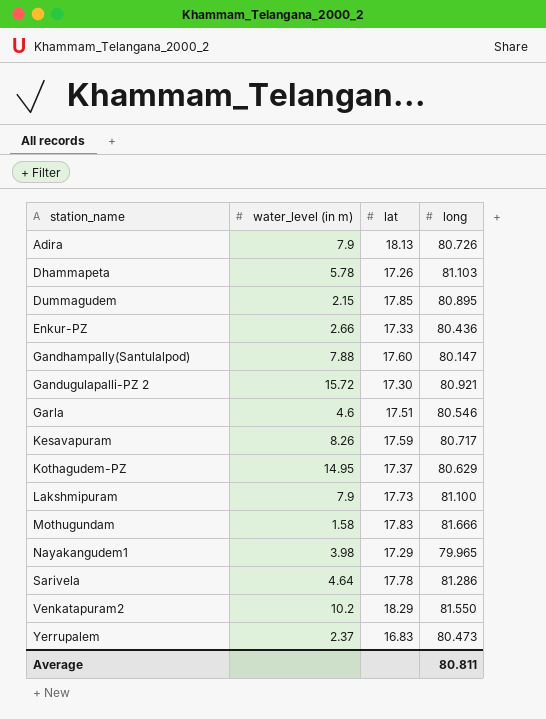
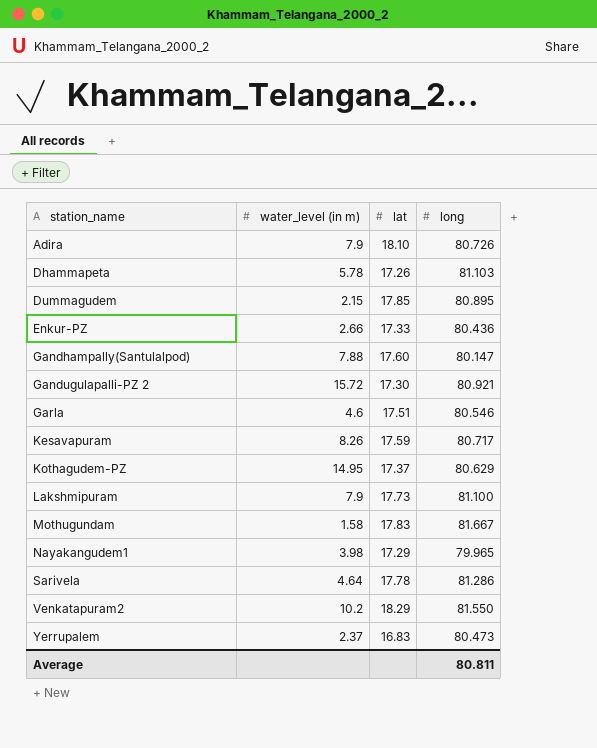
Adira | lat: 18.13 -> 18.10
Mothugundam | long: 81.666 -> 81.667

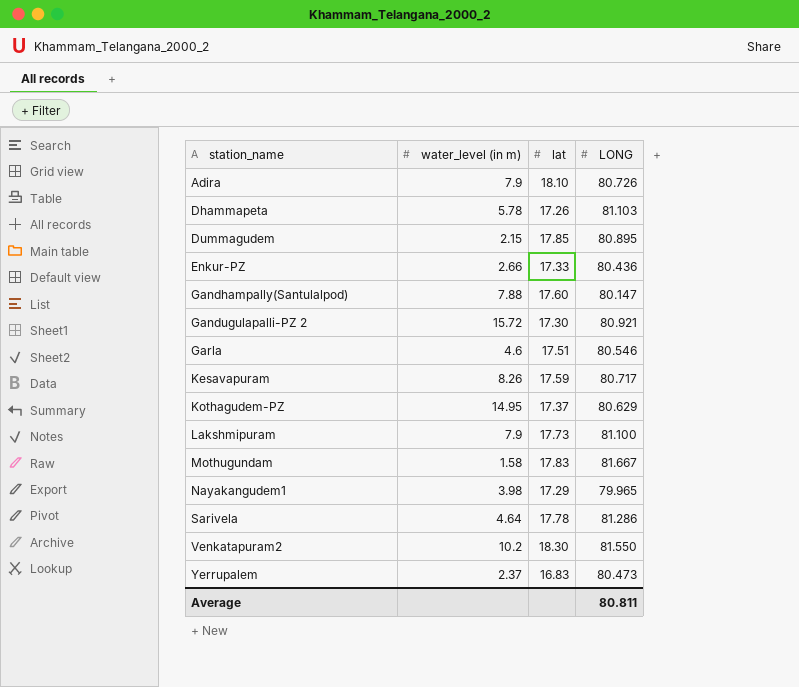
column name: long -> LONG
Venkatapuram2 | lat: 18.29 -> 18.30

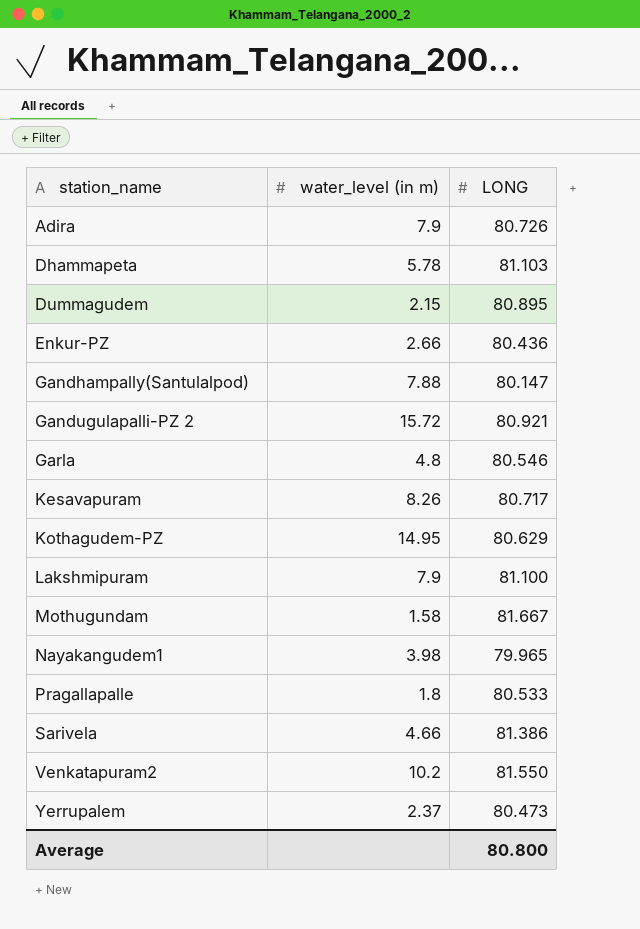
column lat | position: 3 -> none
Garla | water_level (in m): 4.6 -> 4.8
row Pragallapalle: none -> 1.8 | 80.533
Sarivela | water_level (in m): 4.64 -> 4.66
Sarivela | LONG: 81.286 -> 81.386
Average | LONG: 80.811 -> 80.800

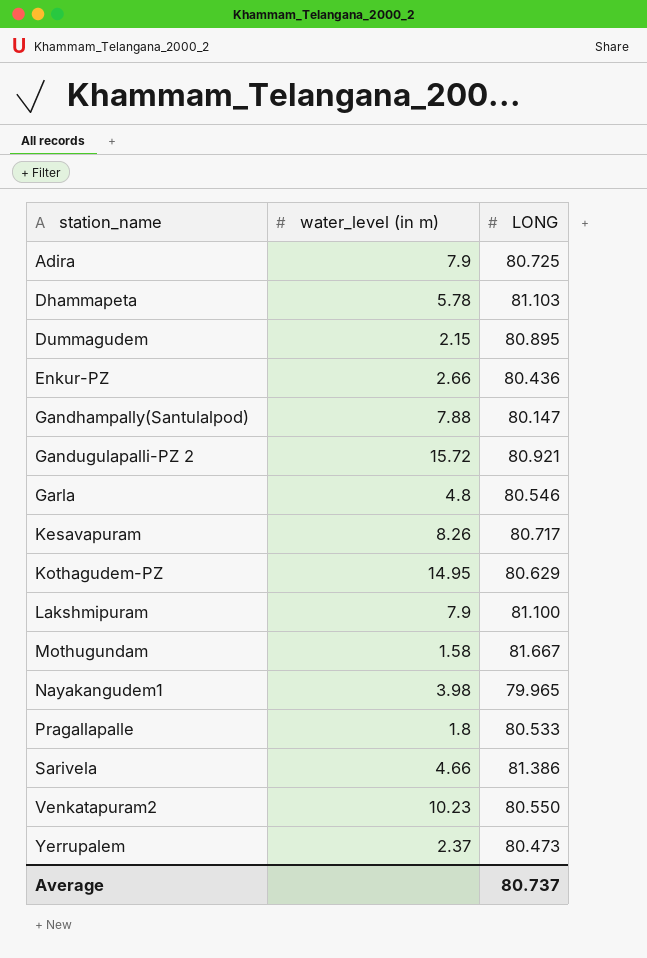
Adira | LONG: 80.726 -> 80.725
Venkatapuram2 | water_level (in m): 10.2 -> 10.23
Venkatapuram2 | LONG: 81.550 -> 80.550
Average | LONG: 80.800 -> 80.737

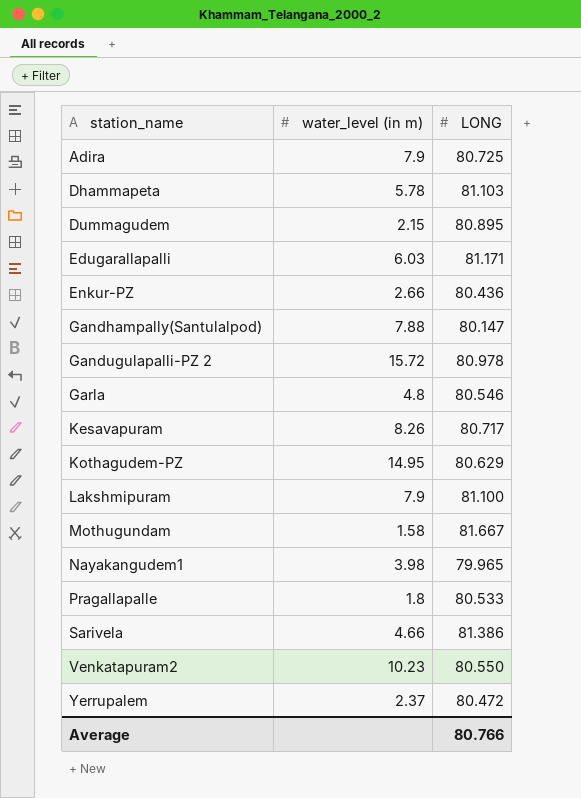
row Edugarallapalli: none -> 6.03 | 81.171
Gandugulapalli-PZ 2 | LONG: 80.921 -> 80.978
Yerrupalem | LONG: 80.473 -> 80.472
Average | LONG: 80.737 -> 80.766

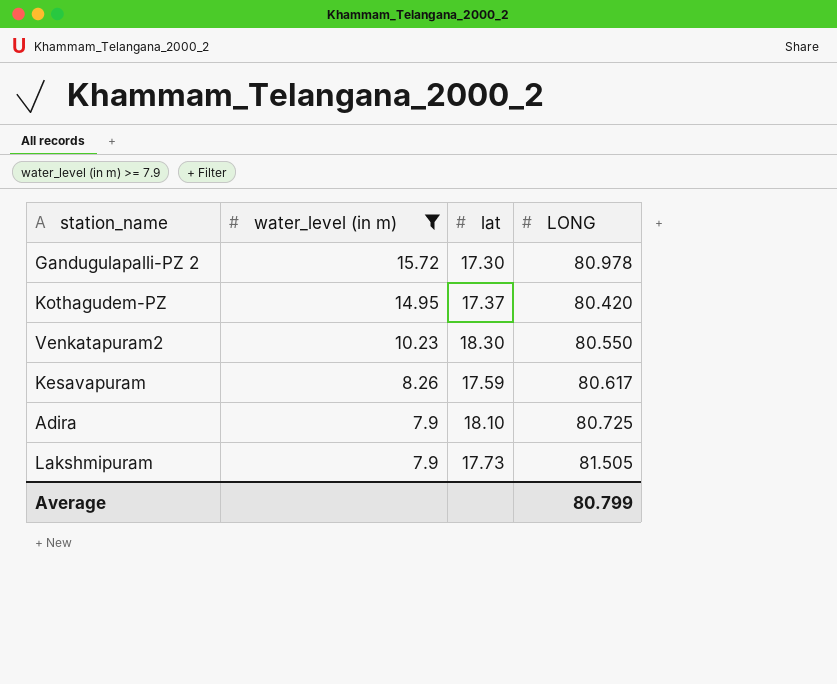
filter: none -> water_level (in m) >= 7.9
row order: station_name ascending -> water_level (in m) descending
column lat | position: none -> 3
Kothagudem-PZ | LONG: 80.629 -> 80.420
Kesavapuram | LONG: 80.717 -> 80.617
Lakshmipuram | LONG: 81.100 -> 81.505
Average | LONG: 80.766 -> 80.799

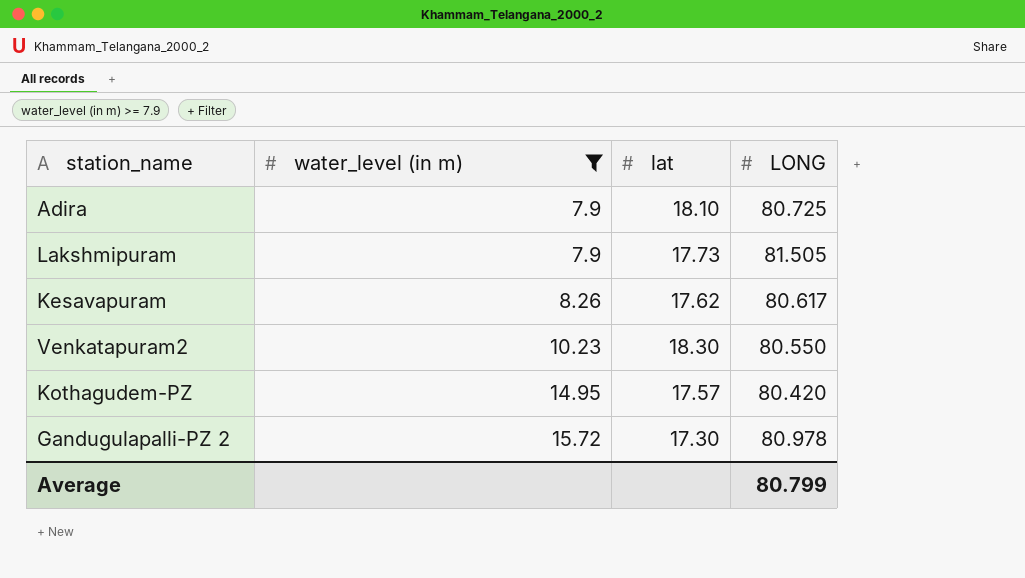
row order: water_level (in m) descending -> water_level (in m) ascending
Kesavapuram | lat: 17.59 -> 17.62
Kothagudem-PZ | lat: 17.37 -> 17.57

